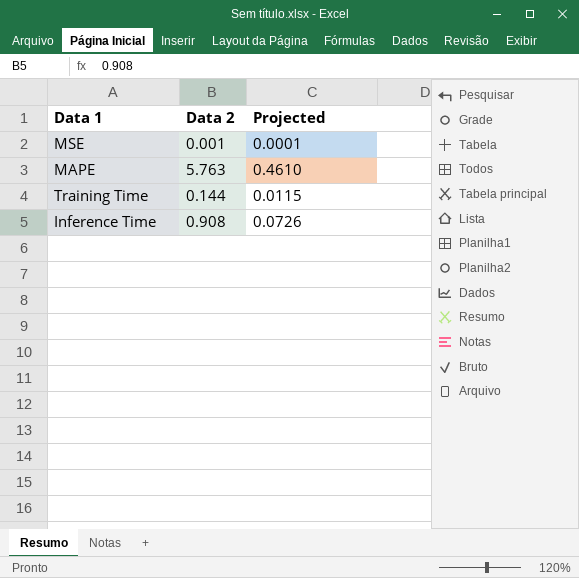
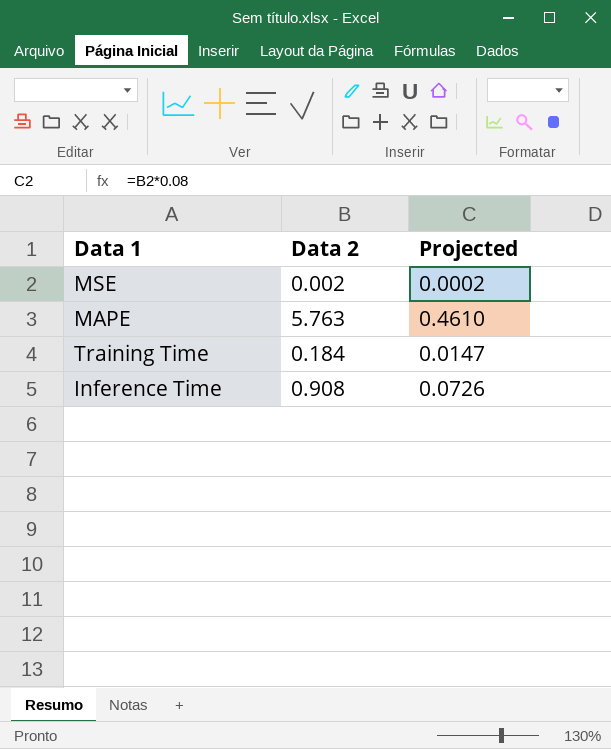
MSE | Data 2: 0.001 -> 0.002
MSE | Projected: 0.0001 -> 0.0002
Training Time | Data 2: 0.144 -> 0.184
Training Time | Projected: 0.0115 -> 0.0147

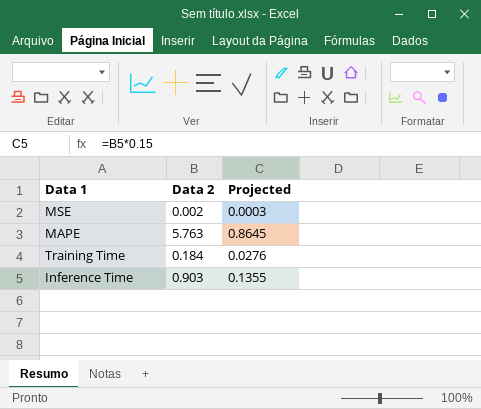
column Projected | formula: [Data 2] * 0.08 -> [Data 2] * 0.15
Inference Time | Data 2: 0.908 -> 0.903

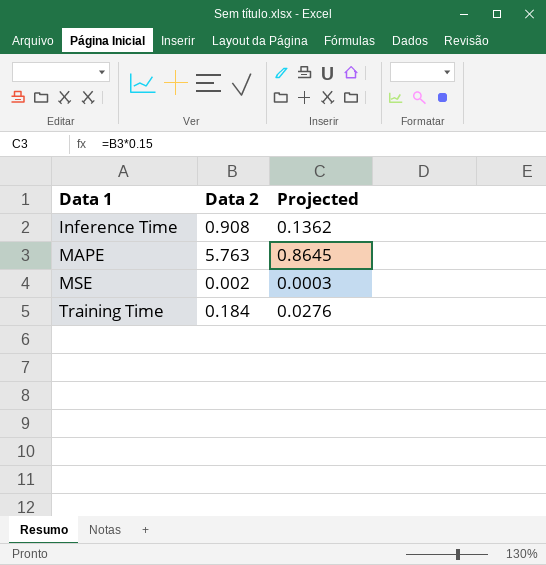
row order: none -> Data 1 ascending
Inference Time | Data 2: 0.903 -> 0.908
Inference Time | Projected: 0.1355 -> 0.1362

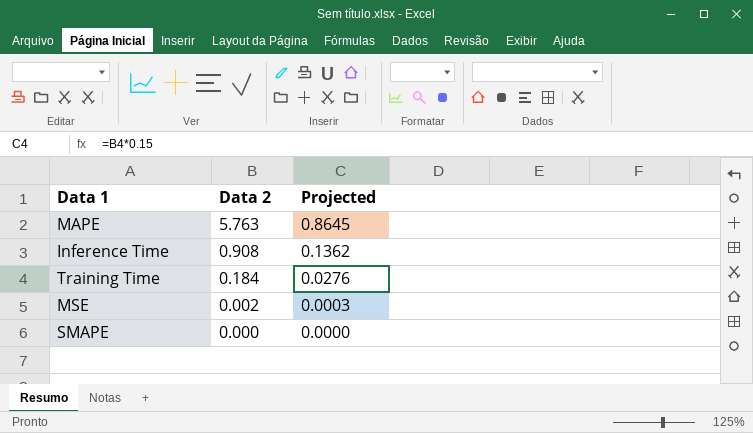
row order: Data 1 ascending -> Data 2 descending
row SMAPE: none -> 0.000 | 0.0000

